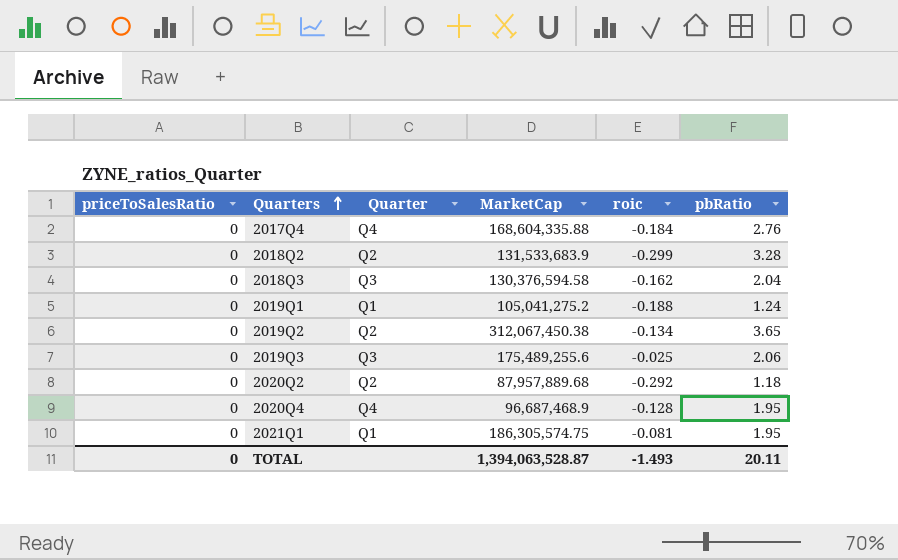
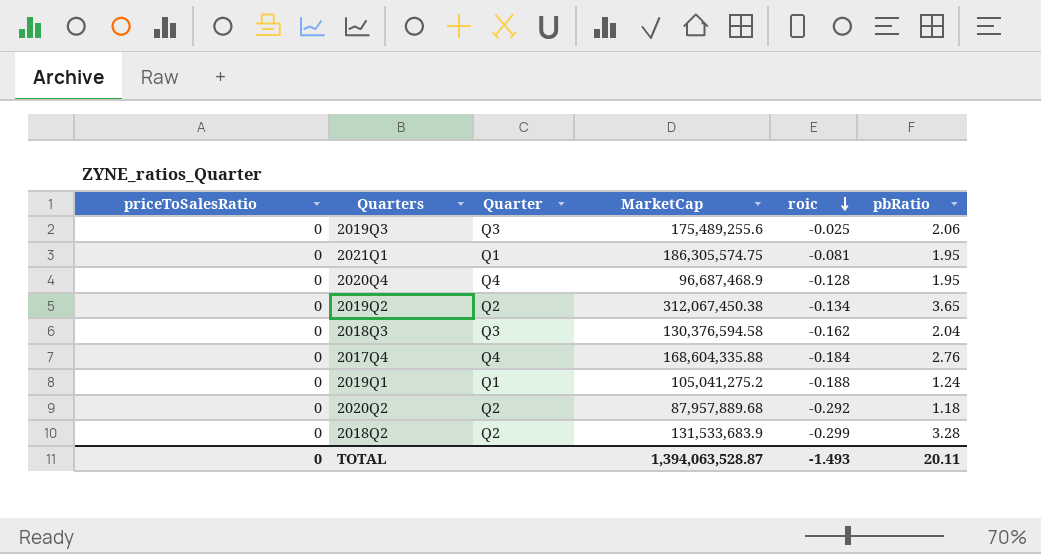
row order: Quarters ascending -> roic descending

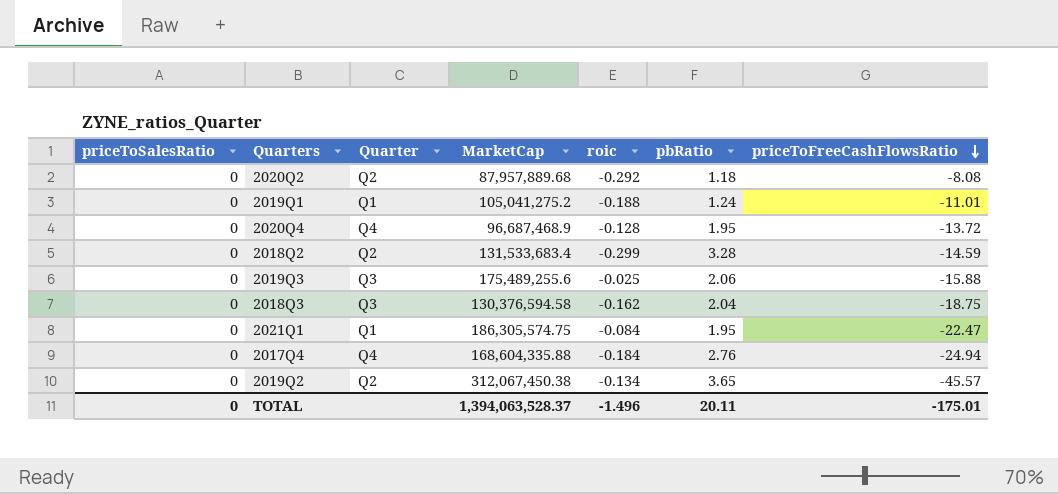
row order: roic descending -> priceToFreeCashFlowsRatio descending
column priceToFreeCashFlowsRatio | position: none -> 7
2018Q2 | MarketCap: 131,533,683.9 -> 131,533,683.4
2021Q1 | roic: -0.081 -> -0.084
TOTAL | MarketCap: 1,394,063,528.87 -> 1,394,063,528.37
TOTAL | roic: -1.493 -> -1.496

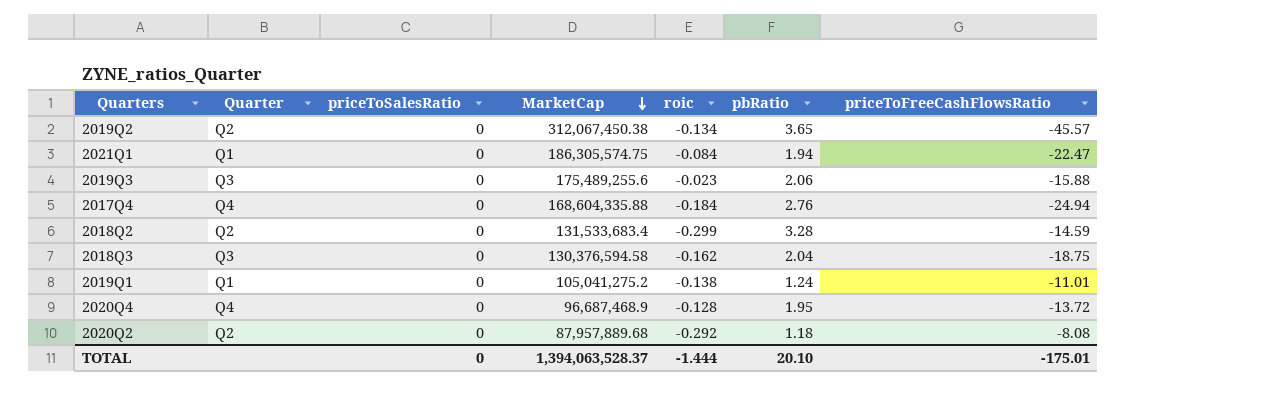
row order: priceToFreeCashFlowsRatio descending -> MarketCap descending
column priceToSalesRatio | position: 1 -> 3
2021Q1 | pbRatio: 1.95 -> 1.94
2019Q3 | roic: -0.025 -> -0.023
2019Q1 | roic: -0.188 -> -0.138
TOTAL | roic: -1.496 -> -1.444
TOTAL | pbRatio: 20.11 -> 20.10

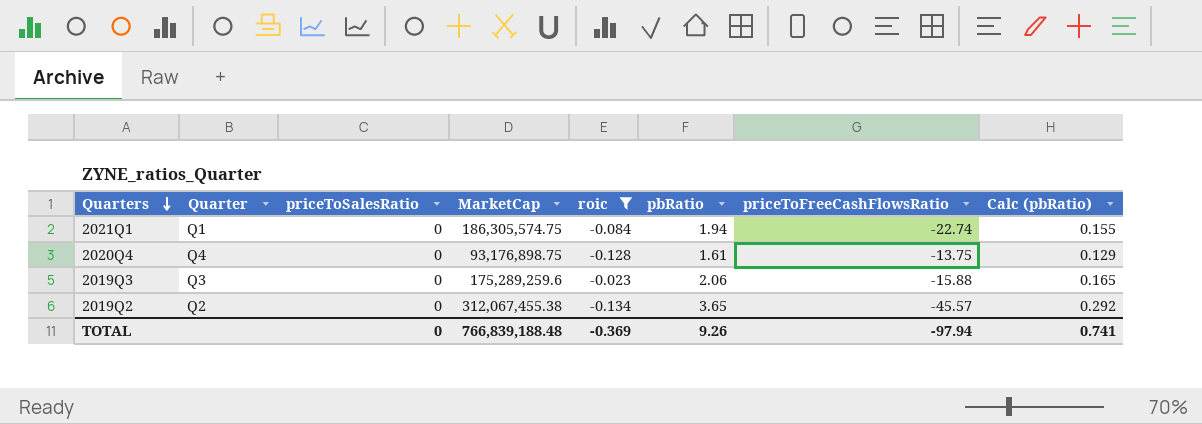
filter: none -> roic >= -0.134
row order: MarketCap descending -> Quarters descending
column Calc (pbRatio) | formula: none -> [pbRatio] * 0.08
2021Q1 | priceToFreeCashFlowsRatio: -22.47 -> -22.74
2020Q4 | MarketCap: 96,687,468.9 -> 93,176,898.75
2020Q4 | pbRatio: 1.95 -> 1.61
2020Q4 | priceToFreeCashFlowsRatio: -13.72 -> -13.75
2019Q3 | MarketCap: 175,489,255.6 -> 175,289,259.6
2019Q2 | MarketCap: 312,067,450.38 -> 312,067,455.38
TOTAL | MarketCap: 1,394,063,528.37 -> 766,839,188.48
TOTAL | roic: -1.444 -> -0.369
TOTAL | pbRatio: 20.10 -> 9.26
TOTAL | priceToFreeCashFlowsRatio: -175.01 -> -97.94

